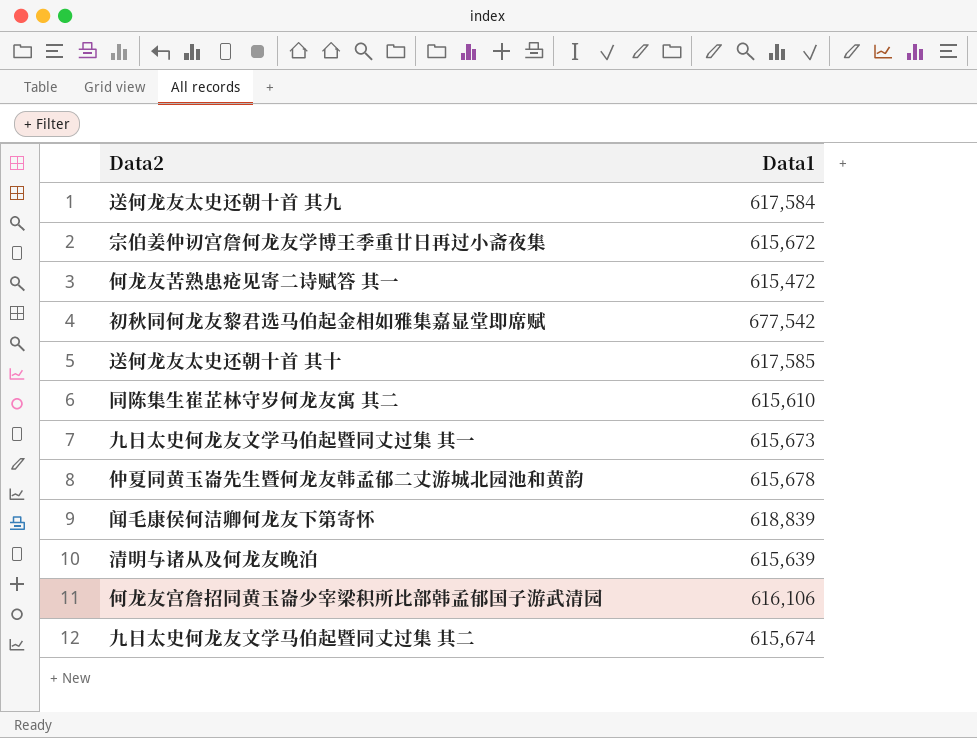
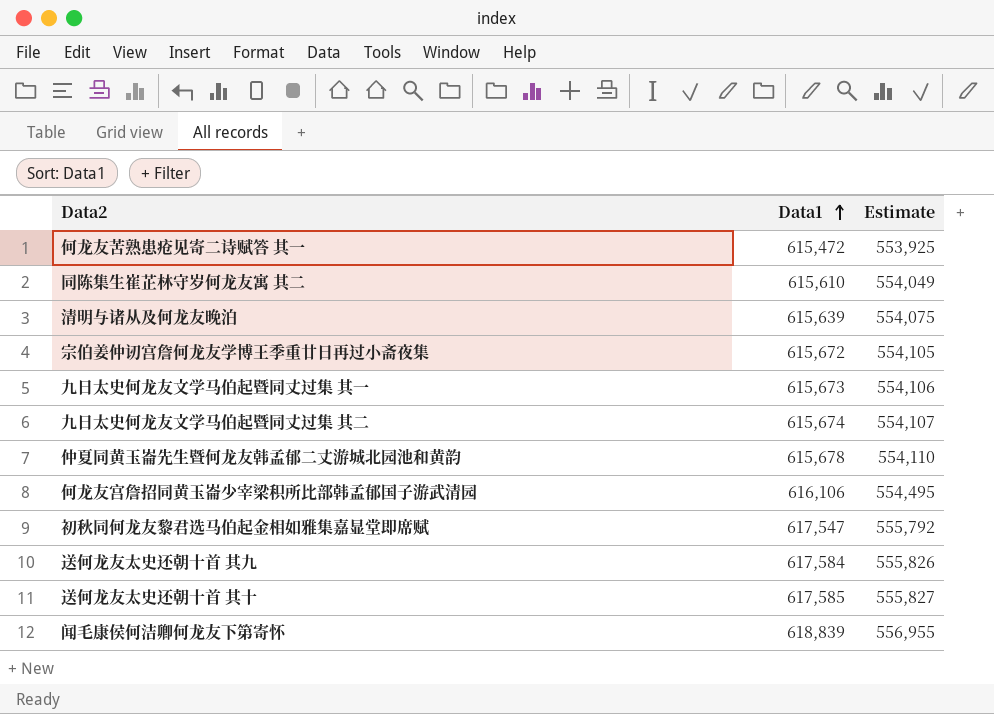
row order: none -> Data1 ascending
column Estimate | formula: none -> [Data1] * 0.9
初秋同何龙友黎君选马伯起金相如雅集嘉显堂即席赋 | Data1: 677,542 -> 617,547

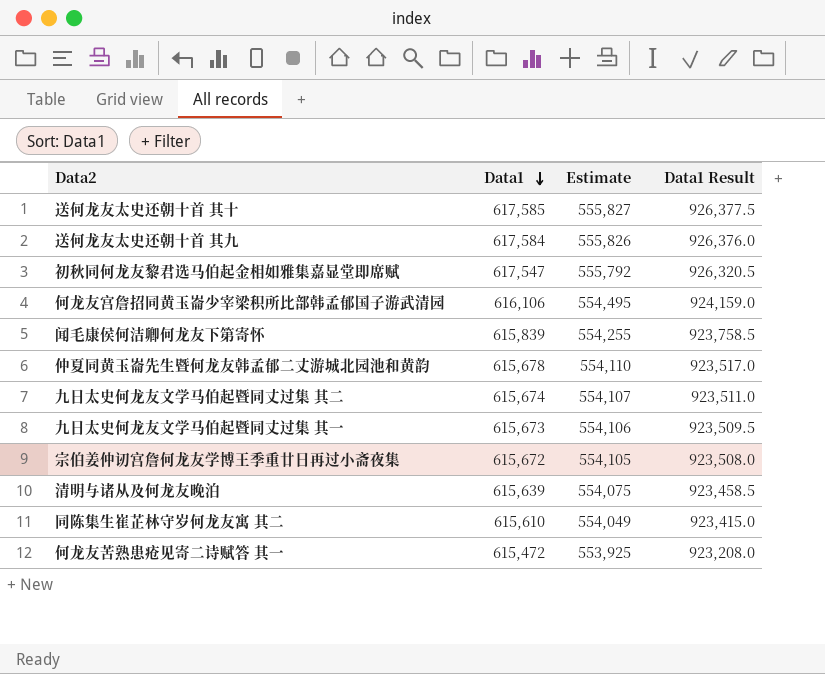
row order: Data1 ascending -> Data1 descending
column Data1 Result | formula: none -> [Data1] * 1.5
闻毛康侯何洁卿何龙友下第寄怀 | Data1: 618,839 -> 615,839
闻毛康侯何洁卿何龙友下第寄怀 | Estimate: 556,955 -> 554,255

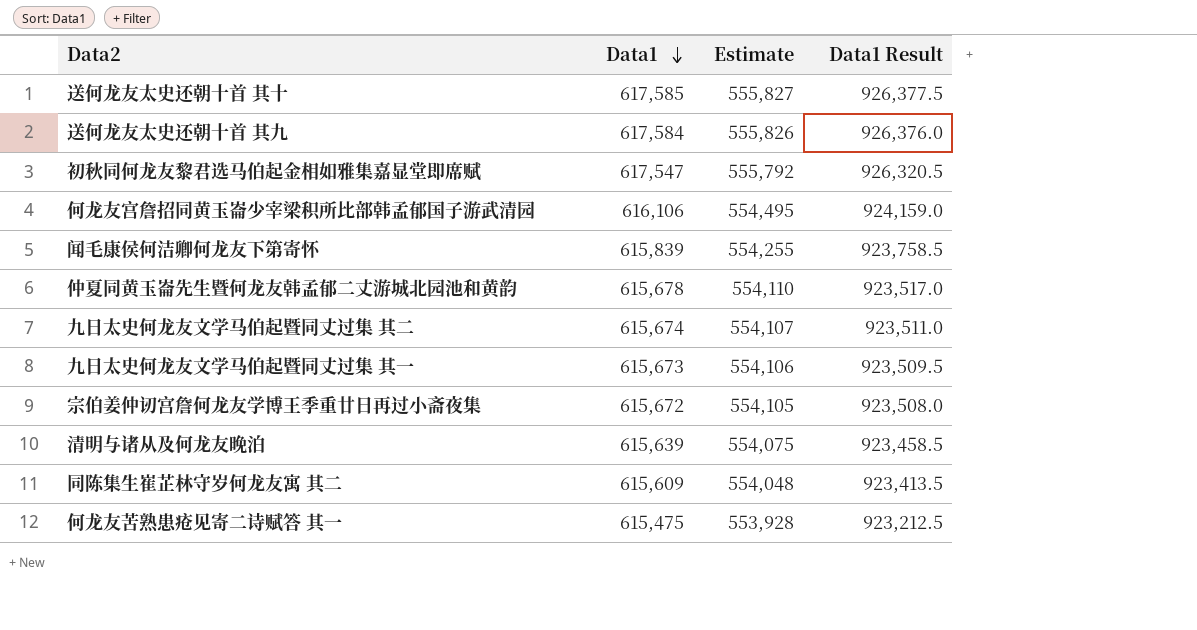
同陈集生崔芷林守岁何龙友寓 其二 | Data1: 615,610 -> 615,609
同陈集生崔芷林守岁何龙友寓 其二 | Estimate: 554,049 -> 554,048
同陈集生崔芷林守岁何龙友寓 其二 | Data1 Result: 923,415.0 -> 923,413.5
何龙友苦熟患疮见寄二诗赋答 其一 | Data1: 615,472 -> 615,475
何龙友苦熟患疮见寄二诗赋答 其一 | Estimate: 553,925 -> 553,928
何龙友苦熟患疮见寄二诗赋答 其一 | Data1 Result: 923,208.0 -> 923,212.5

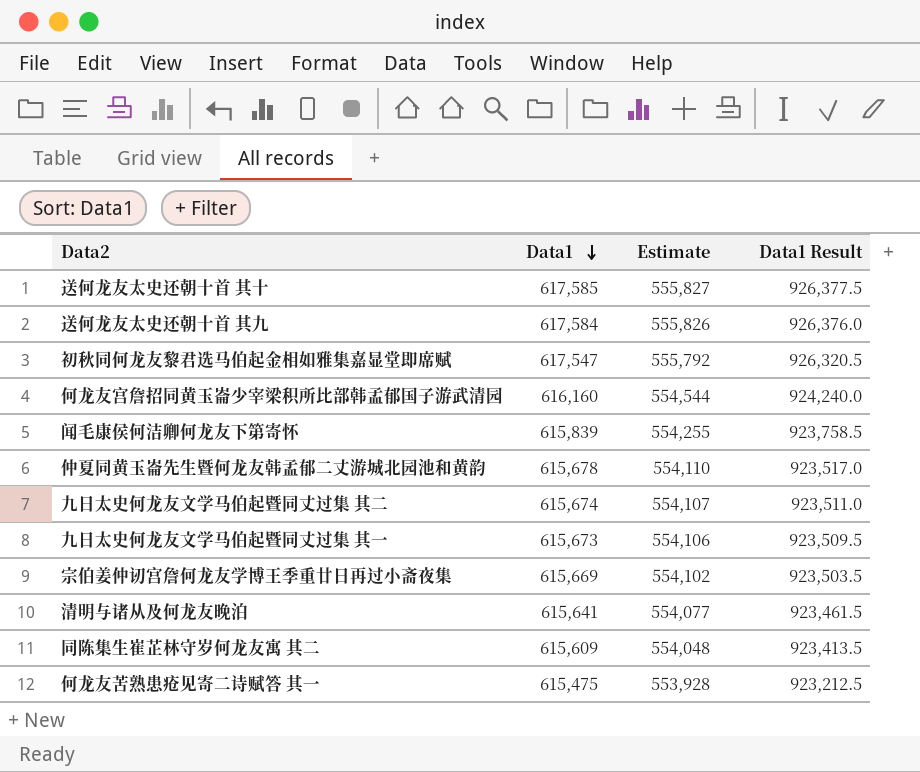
何龙友宫詹招同黄玉崙少宰梁积所比部韩孟郁国子游武清园 | Data1: 616,106 -> 616,160
何龙友宫詹招同黄玉崙少宰梁积所比部韩孟郁国子游武清园 | Estimate: 554,495 -> 554,544
何龙友宫詹招同黄玉崙少宰梁积所比部韩孟郁国子游武清园 | Data1 Result: 924,159.0 -> 924,240.0
宗伯姜仲讱宫詹何龙友学博王季重廿日再过小斋夜集 | Data1: 615,672 -> 615,669
宗伯姜仲讱宫詹何龙友学博王季重廿日再过小斋夜集 | Estimate: 554,105 -> 554,102
宗伯姜仲讱宫詹何龙友学博王季重廿日再过小斋夜集 | Data1 Result: 923,508.0 -> 923,503.5
清明与诸从及何龙友晚泊 | Data1: 615,639 -> 615,641
清明与诸从及何龙友晚泊 | Estimate: 554,075 -> 554,077
清明与诸从及何龙友晚泊 | Data1 Result: 923,458.5 -> 923,461.5

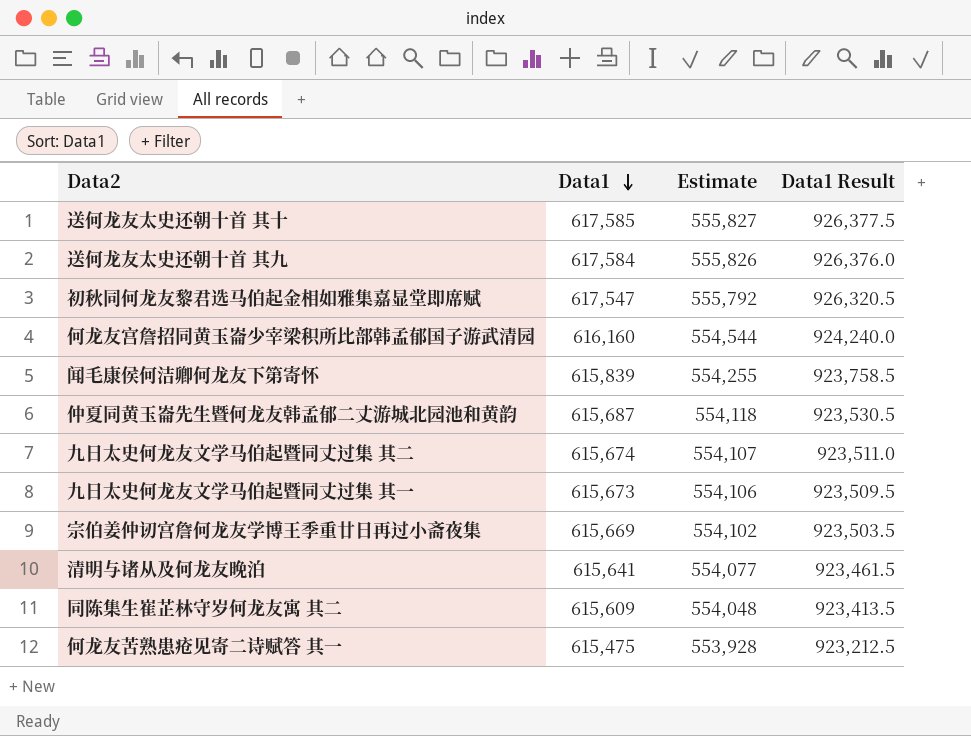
仲夏同黄玉崙先生暨何龙友韩孟郁二丈游城北园池和黄韵 | Data1: 615,678 -> 615,687
仲夏同黄玉崙先生暨何龙友韩孟郁二丈游城北园池和黄韵 | Estimate: 554,110 -> 554,118
仲夏同黄玉崙先生暨何龙友韩孟郁二丈游城北园池和黄韵 | Data1 Result: 923,517.0 -> 923,530.5

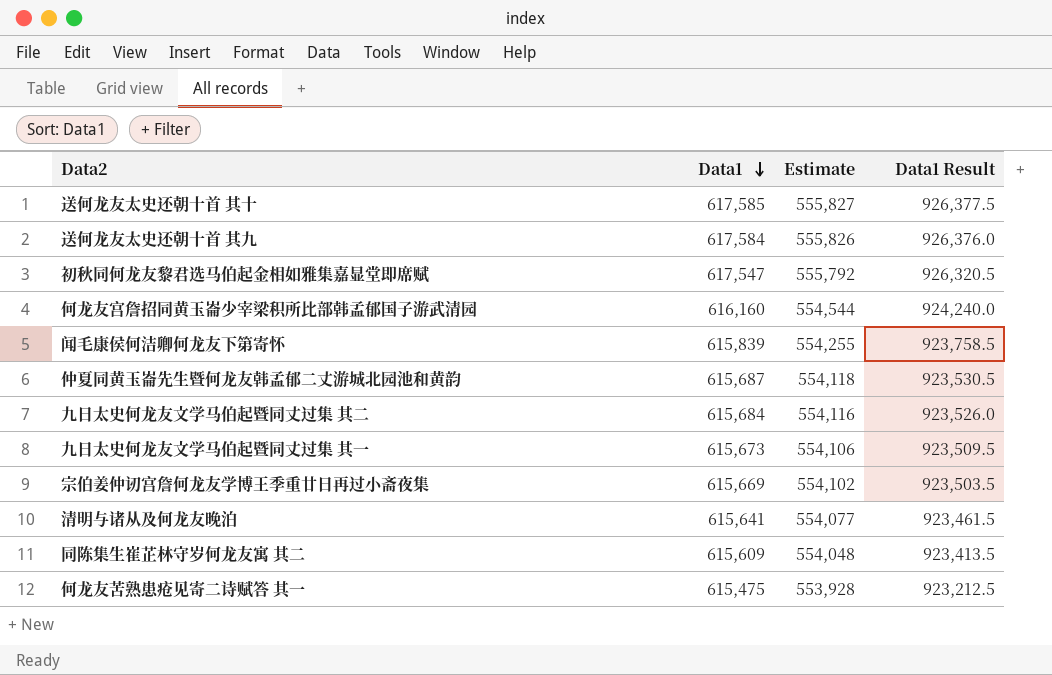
九日太史何龙友文学马伯起暨同丈过集 其二 | Data1: 615,674 -> 615,684
九日太史何龙友文学马伯起暨同丈过集 其二 | Estimate: 554,107 -> 554,116
九日太史何龙友文学马伯起暨同丈过集 其二 | Data1 Result: 923,511.0 -> 923,526.0

